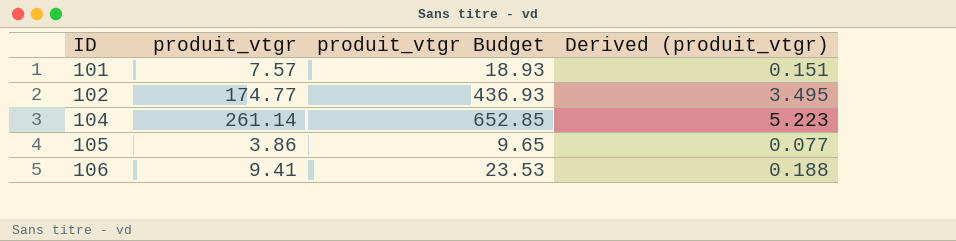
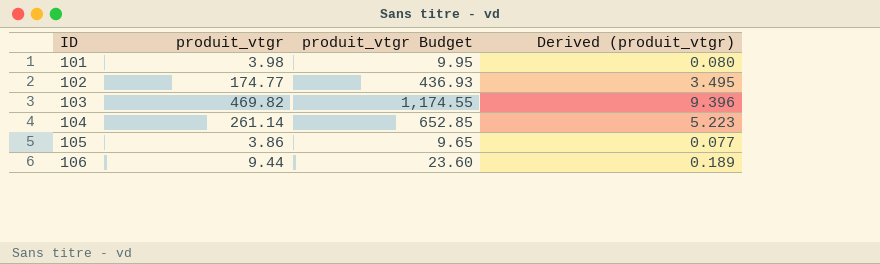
101 | produit_vtgr: 7.57 -> 3.98
101 | produit_vtgr Budget: 18.93 -> 9.95
101 | Derived (produit_vtgr): 0.151 -> 0.080
row 103: none -> 469.82 | 1,174.55 | 9.396
106 | produit_vtgr: 9.41 -> 9.44
106 | produit_vtgr Budget: 23.53 -> 23.60
106 | Derived (produit_vtgr): 0.188 -> 0.189

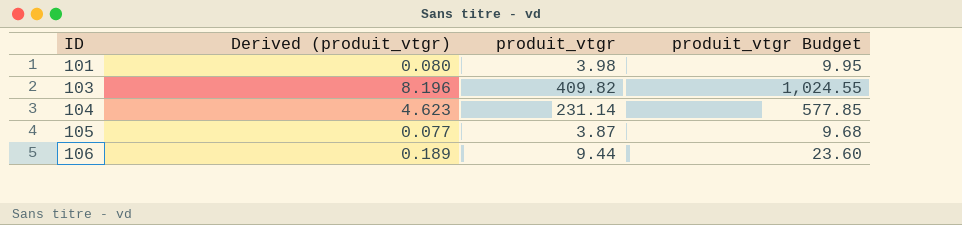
column Derived (produit_vtgr) | position: 4 -> 2
row 102: 174.77 | 436.93 | 3.495 -> none
103 | Derived (produit_vtgr): 9.396 -> 8.196
103 | produit_vtgr: 469.82 -> 409.82
103 | produit_vtgr Budget: 1,174.55 -> 1,024.55
104 | Derived (produit_vtgr): 5.223 -> 4.623
104 | produit_vtgr: 261.14 -> 231.14
104 | produit_vtgr Budget: 652.85 -> 577.85
105 | produit_vtgr: 3.86 -> 3.87
105 | produit_vtgr Budget: 9.65 -> 9.68

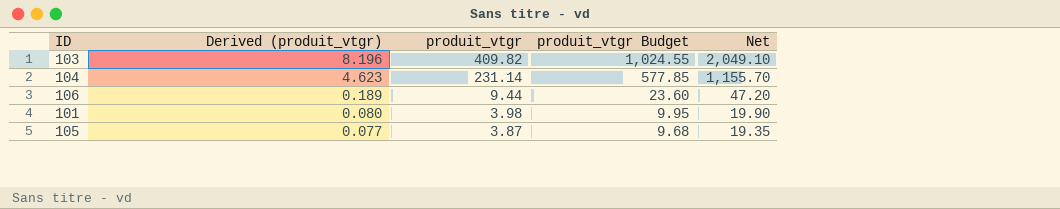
row order: ID ascending -> Derived (produit_vtgr) descending
column Net | formula: none -> [produit_vtgr] * 5

